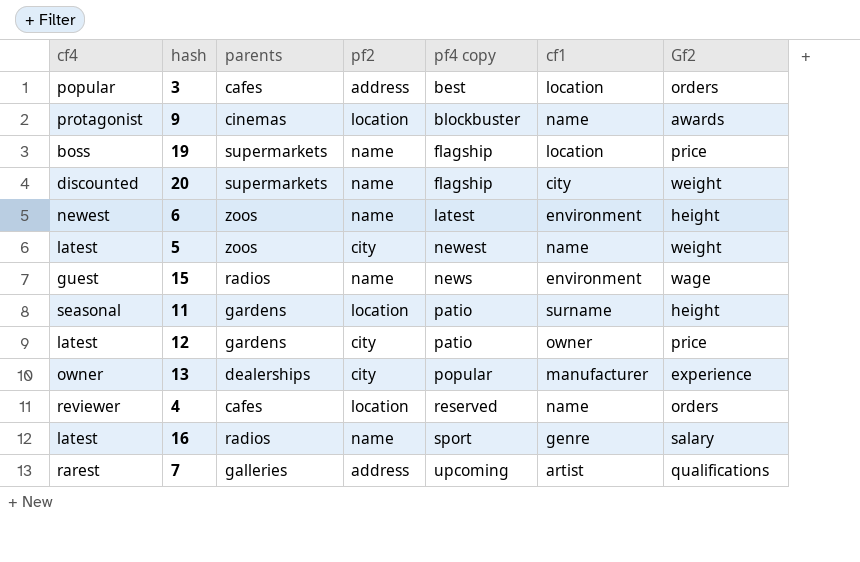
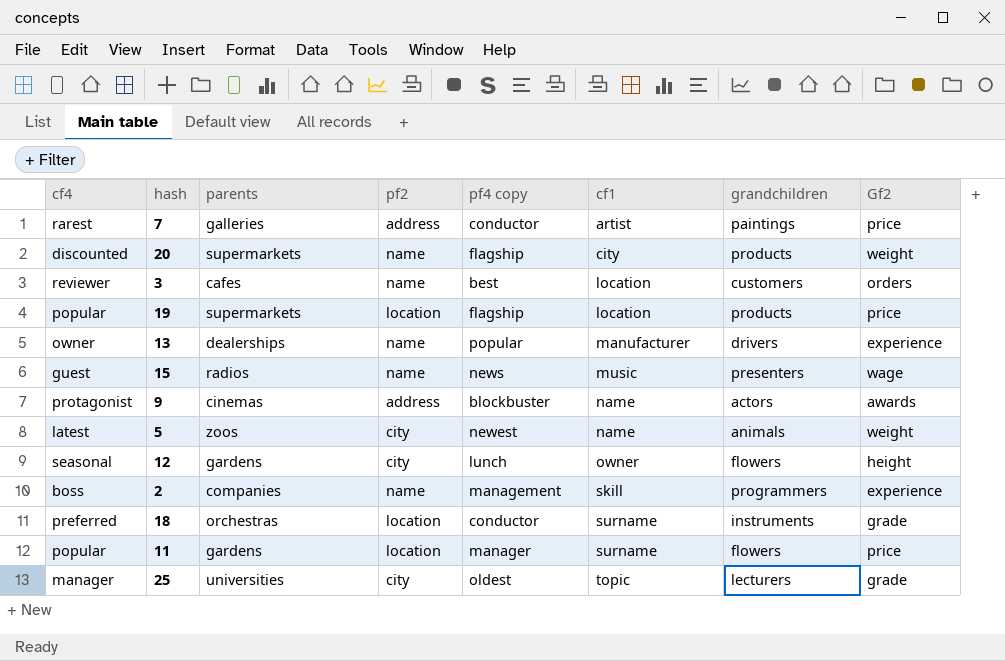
row order: pf4 copy ascending -> cf1 ascending
column grandchildren | position: none -> 7
row 6: newest | zoos | name | latest | environment | height -> none
row 4: reviewer | cafes | location | reserved | name | orders -> none
row 16: latest | radios | name | sport | genre | salary -> none
7 | pf4 copy: upcoming -> conductor
7 | Gf2: qualifications -> price
3 | cf4: popular -> reviewer
3 | pf2: address -> name
19 | cf4: boss -> popular
19 | pf2: name -> location
13 | pf2: city -> name
15 | cf1: environment -> music
9 | pf2: location -> address
12 | cf4: latest -> seasonal
12 | pf4 copy: patio -> lunch
12 | Gf2: price -> height
row 2: none -> boss | companies | name | management | skill | programmers | experience
row 18: none -> preferred | orchestras | location | conductor | surname | instruments | grade
11 | cf4: seasonal -> popular
11 | pf4 copy: patio -> manager
11 | Gf2: height -> price
row 25: none -> manager | universities | city | oldest | topic | lecturers | grade

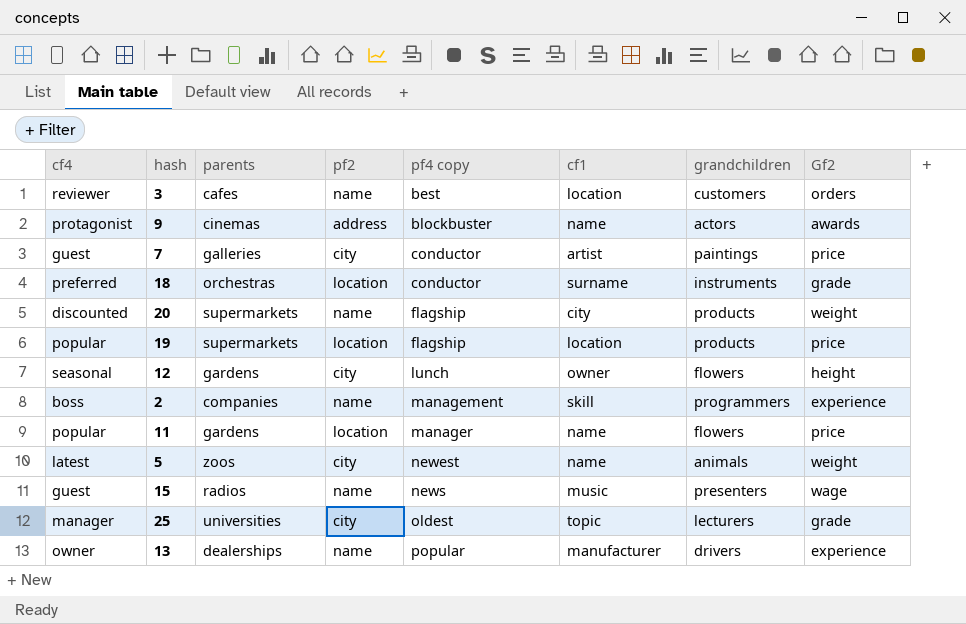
row order: cf1 ascending -> pf4 copy ascending
7 | cf4: rarest -> guest
7 | pf2: address -> city
11 | cf1: surname -> name

